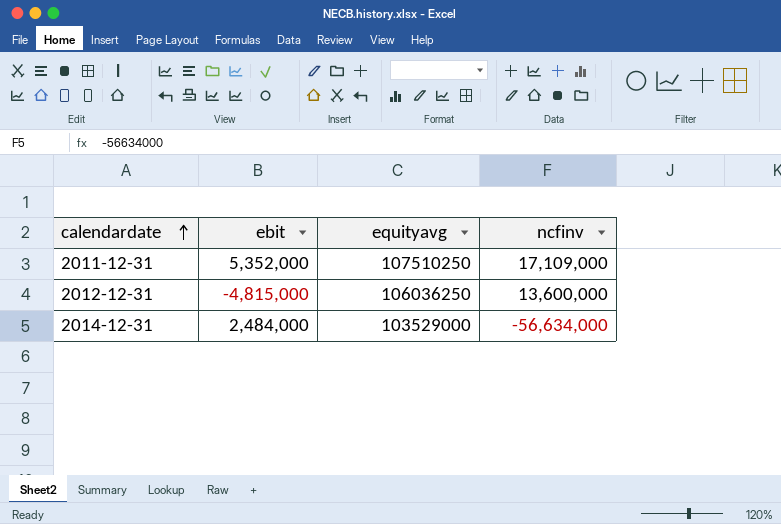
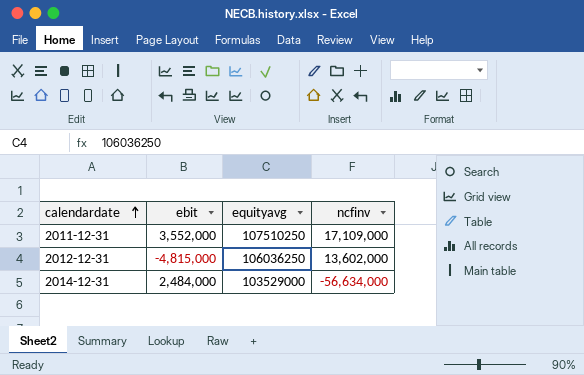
2011-12-31 | ebit: 5,352,000 -> 3,552,000
2012-12-31 | ncfinv: 13,600,000 -> 13,602,000

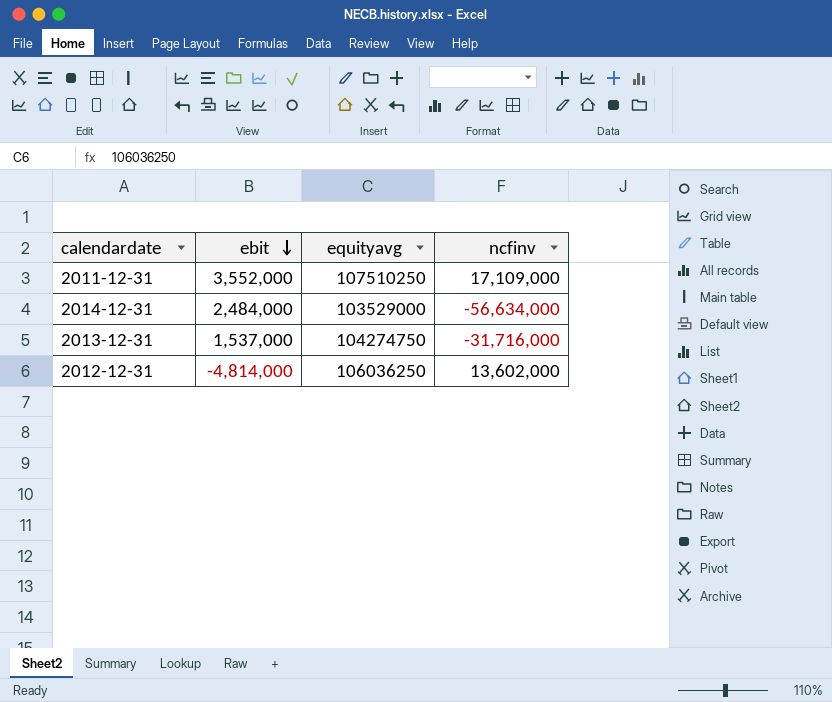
row order: calendardate ascending -> ebit descending
row 2013-12-31: none -> 1,537,000 | 104274750 | -31,716,000
2012-12-31 | ebit: -4,815,000 -> -4,814,000

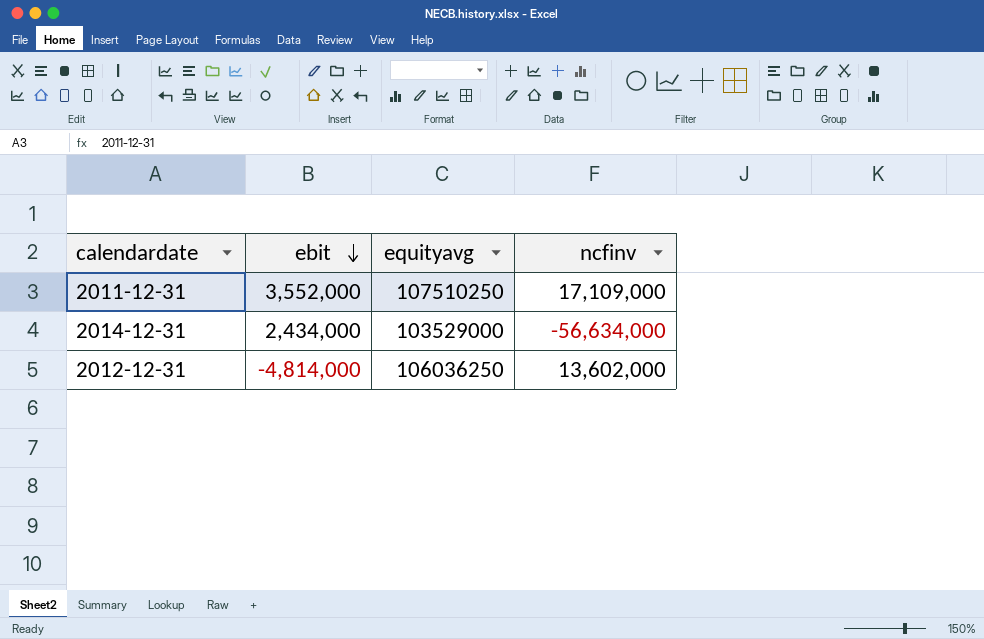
row 2013-12-31: 1,537,000 | 104274750 | -31,716,000 -> none
2014-12-31 | ebit: 2,484,000 -> 2,434,000

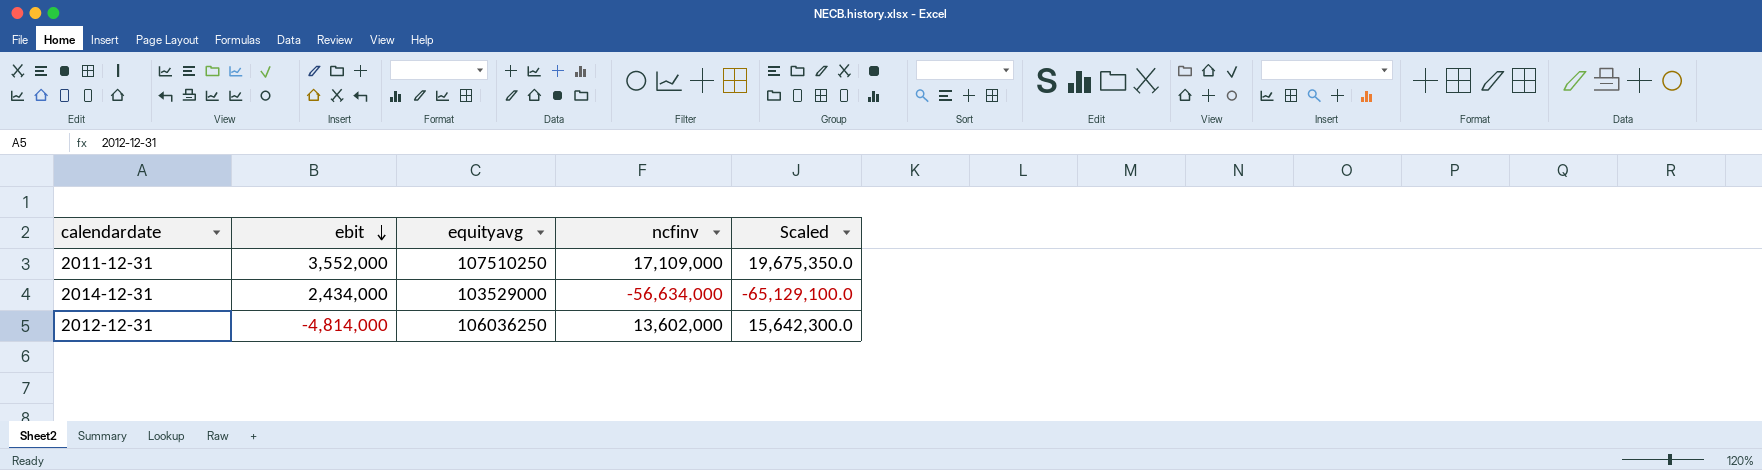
column Scaled | formula: none -> [ncfinv] * 1.15

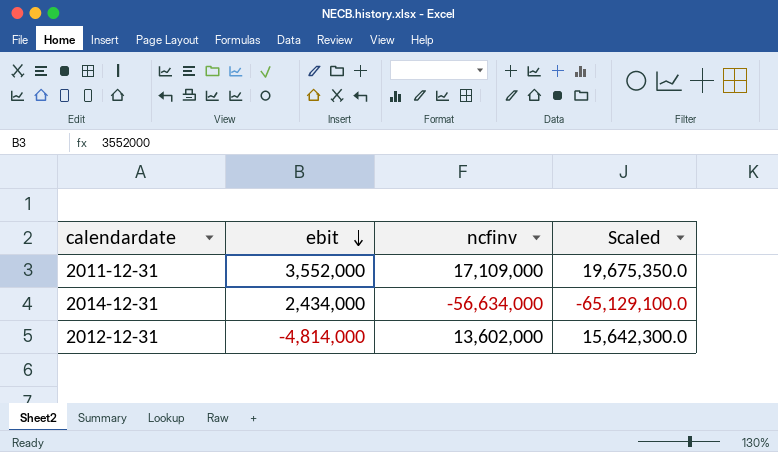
column equityavg | position: 3 -> none

